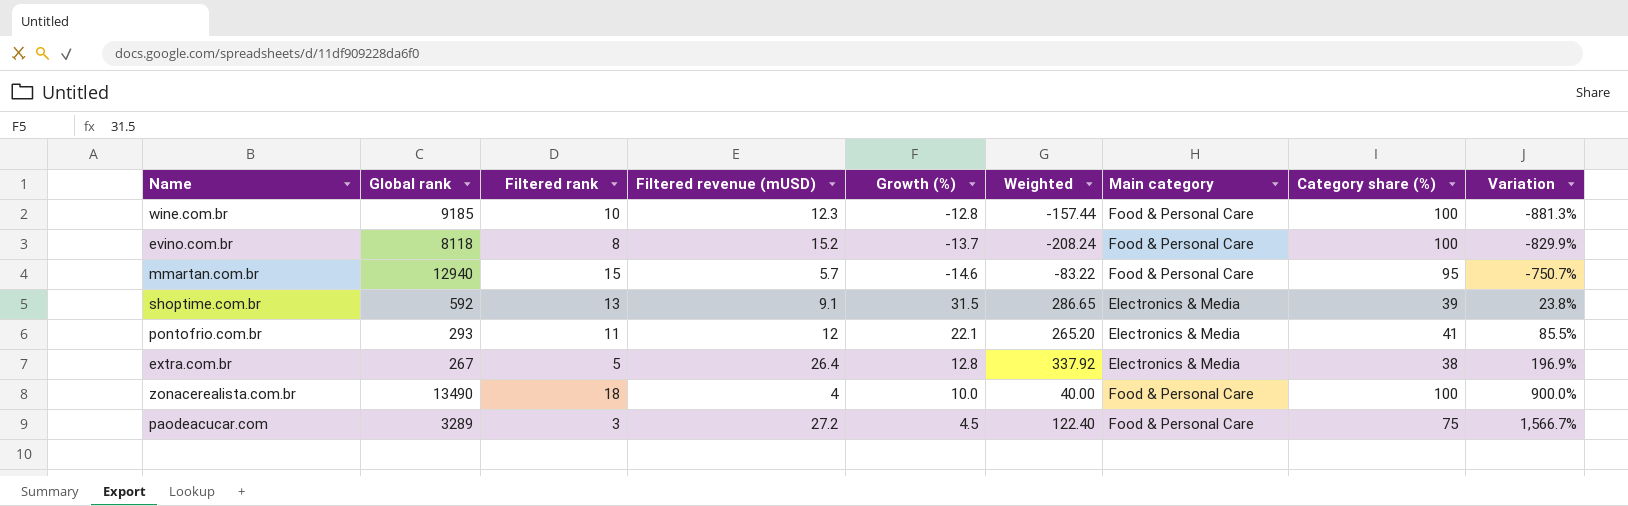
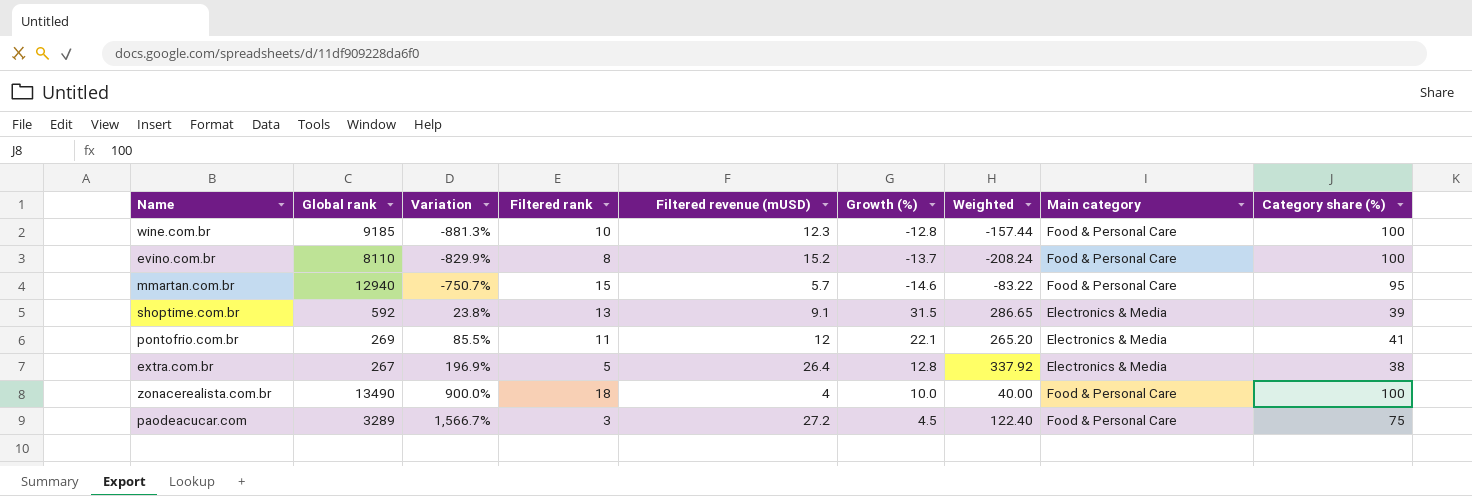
column Variation | position: 9 -> 3
evino.com.br | Global rank: 8118 -> 8110
pontofrio.com.br | Global rank: 293 -> 269

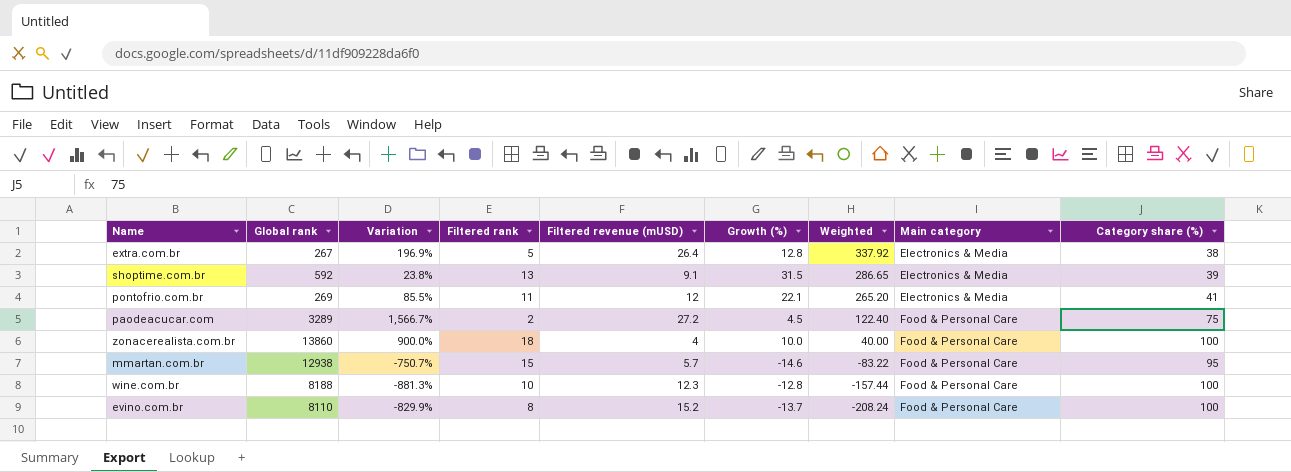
row order: Variation ascending -> Weighted descending
paodeacucar.com | Filtered rank: 3 -> 2
zonacerealista.com.br | Global rank: 13490 -> 13860
mmartan.com.br | Global rank: 12940 -> 12938
wine.com.br | Global rank: 9185 -> 8188

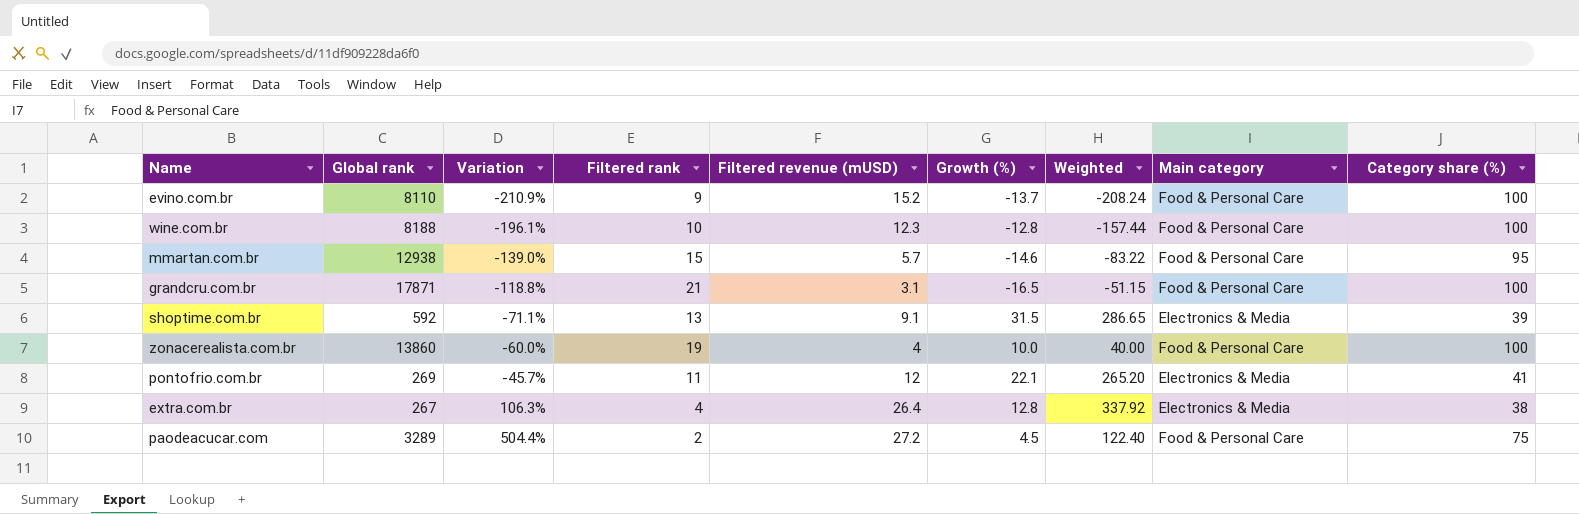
row order: Weighted descending -> Variation ascending
column Variation | formula: ([Category share (%)] - [Growth (%)]) / [Growth (%)] -> ([Filtered revenue (mUSD)] - [Growth (%)]) / [Growth (%)]
evino.com.br | Filtered rank: 8 -> 9
row grandcru.com.br: none -> 17871 | -118.8% | 21 | 3.1 | -16.5 | -51.15 | Food & Personal Care | 100
zonacerealista.com.br | Filtered rank: 18 -> 19
extra.com.br | Filtered rank: 5 -> 4

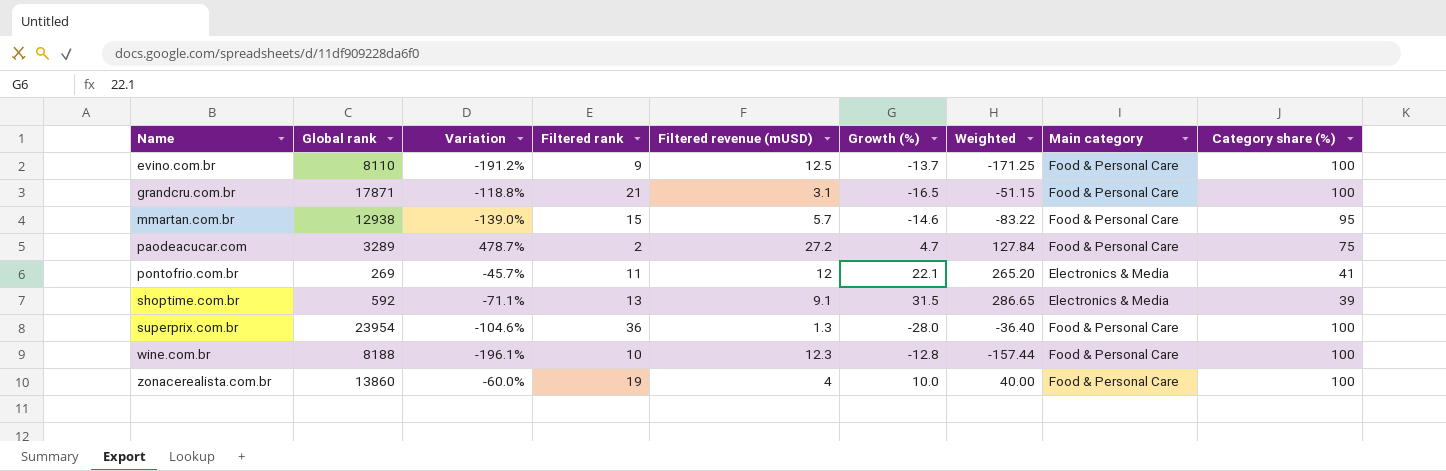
row order: Variation ascending -> Name ascending
row extra.com.br: 267 | 106.3% | 4 | 26.4 | 12.8 | 337.92 | Electronics & Media | 38 -> none
evino.com.br | Variation: -210.9% -> -191.2%
evino.com.br | Filtered revenue (mUSD): 15.2 -> 12.5
evino.com.br | Weighted: -208.24 -> -171.25
paodeacucar.com | Variation: 504.4% -> 478.7%
paodeacucar.com | Growth (%): 4.5 -> 4.7
paodeacucar.com | Weighted: 122.40 -> 127.84
row superprix.com.br: none -> 23954 | -104.6% | 36 | 1.3 | -28.0 | -36.40 | Food & Personal Care | 100

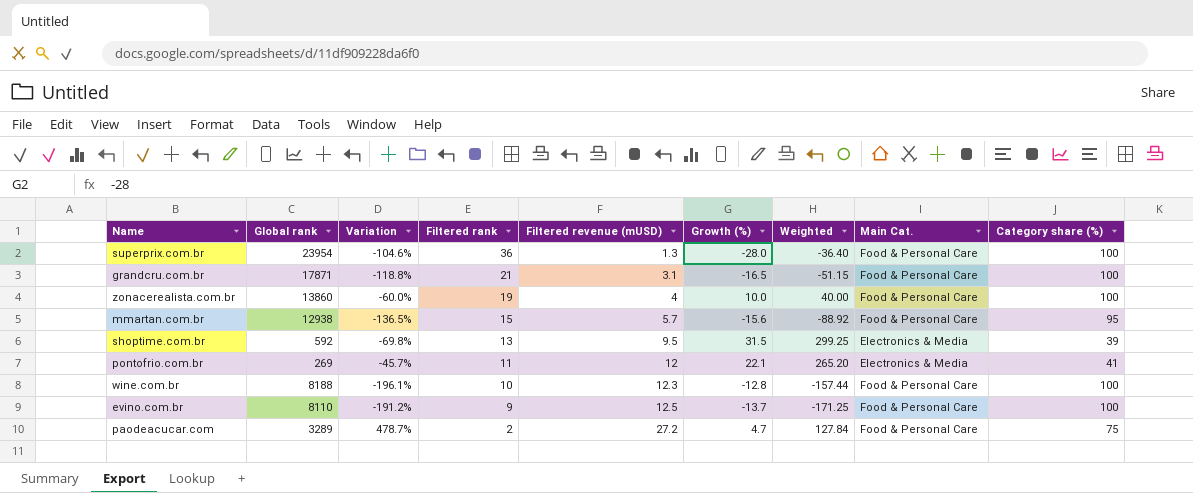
row order: Name ascending -> Filtered rank descending
column name: Main category -> Main Cat.
mmartan.com.br | Variation: -139.0% -> -136.5%
mmartan.com.br | Growth (%): -14.6 -> -15.6
mmartan.com.br | Weighted: -83.22 -> -88.92
shoptime.com.br | Variation: -71.1% -> -69.8%
shoptime.com.br | Filtered revenue (mUSD): 9.1 -> 9.5
shoptime.com.br | Weighted: 286.65 -> 299.25

